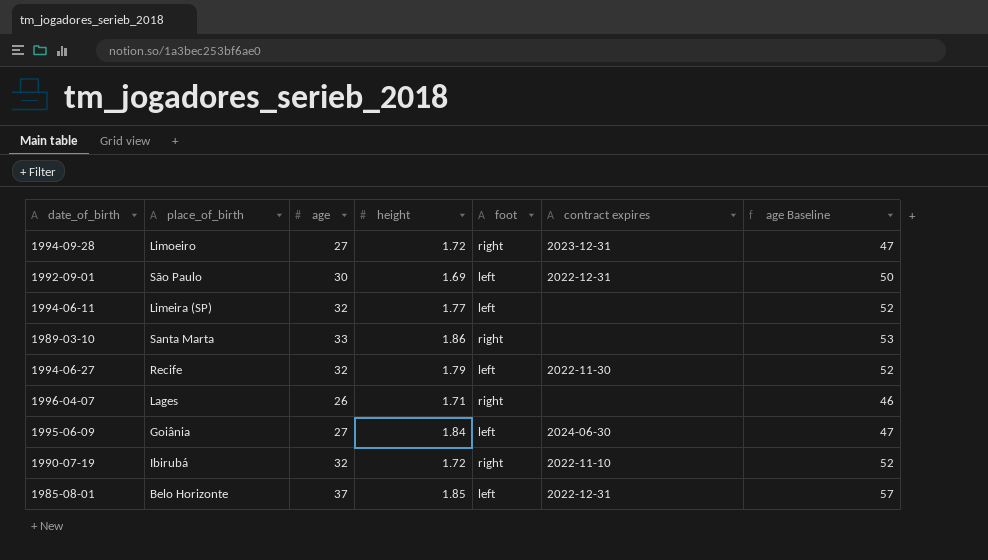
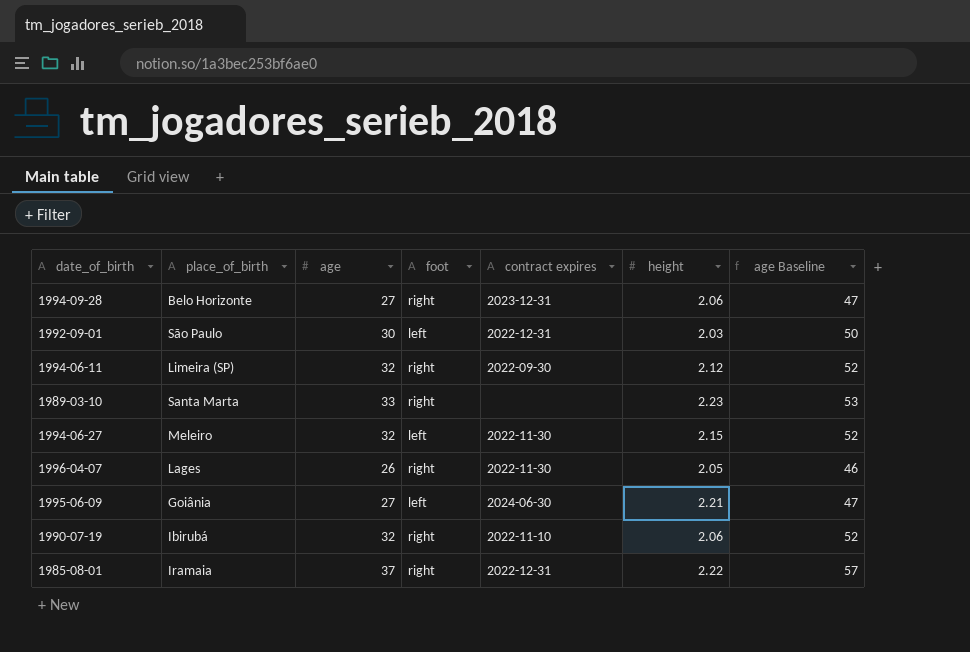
column height | position: 4 -> 6
1994-09-28 | place_of_birth: Limoeiro -> Belo Horizonte
1994-09-28 | height: 1.72 -> 2.06
1992-09-01 | height: 1.69 -> 2.03
1994-06-11 | foot: left -> right
1994-06-11 | contract expires: none -> 2022-09-30
1994-06-11 | height: 1.77 -> 2.12
1989-03-10 | height: 1.86 -> 2.23
1994-06-27 | place_of_birth: Recife -> Meleiro
1994-06-27 | height: 1.79 -> 2.15
1996-04-07 | contract expires: none -> 2022-11-30
1996-04-07 | height: 1.71 -> 2.05
1995-06-09 | height: 1.84 -> 2.21
1990-07-19 | height: 1.72 -> 2.06
1985-08-01 | place_of_birth: Belo Horizonte -> Iramaia
1985-08-01 | foot: left -> right
1985-08-01 | height: 1.85 -> 2.22

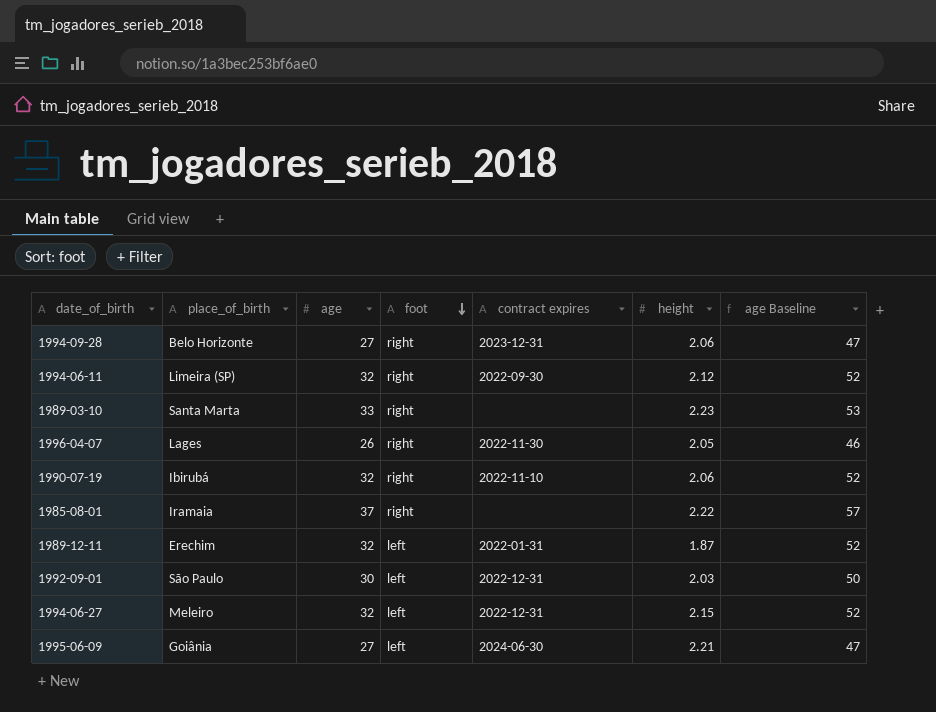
row order: none -> foot descending
1985-08-01 | contract expires: 2022-12-31 -> none
row 1989-12-11: none -> Erechim | 32 | left | 2022-01-31 | 1.87 | 52
1994-06-27 | contract expires: 2022-11-30 -> 2022-12-31

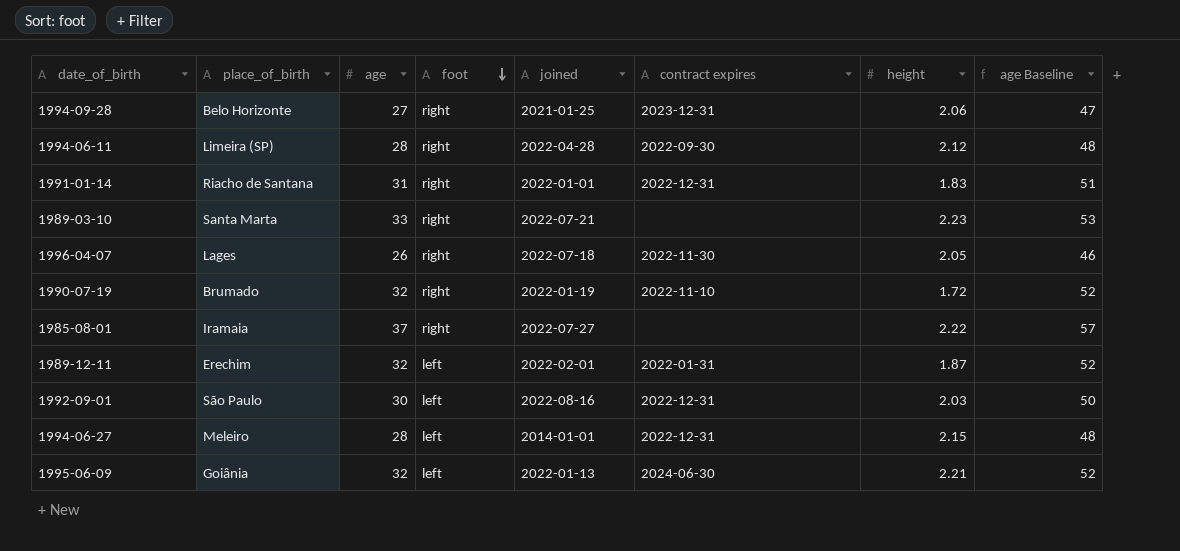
column joined | position: none -> 5
1994-06-11 | age: 32 -> 28
1994-06-11 | age Baseline: 52 -> 48
row 1991-01-14: none -> Riacho de Santana | 31 | right | 2022-01-01 | 2022-12-31 | 1.83 | 51
1990-07-19 | place_of_birth: Ibirubá -> Brumado
1990-07-19 | height: 2.06 -> 1.72
1994-06-27 | age: 32 -> 28
1994-06-27 | age Baseline: 52 -> 48
1995-06-09 | age: 27 -> 32
1995-06-09 | age Baseline: 47 -> 52

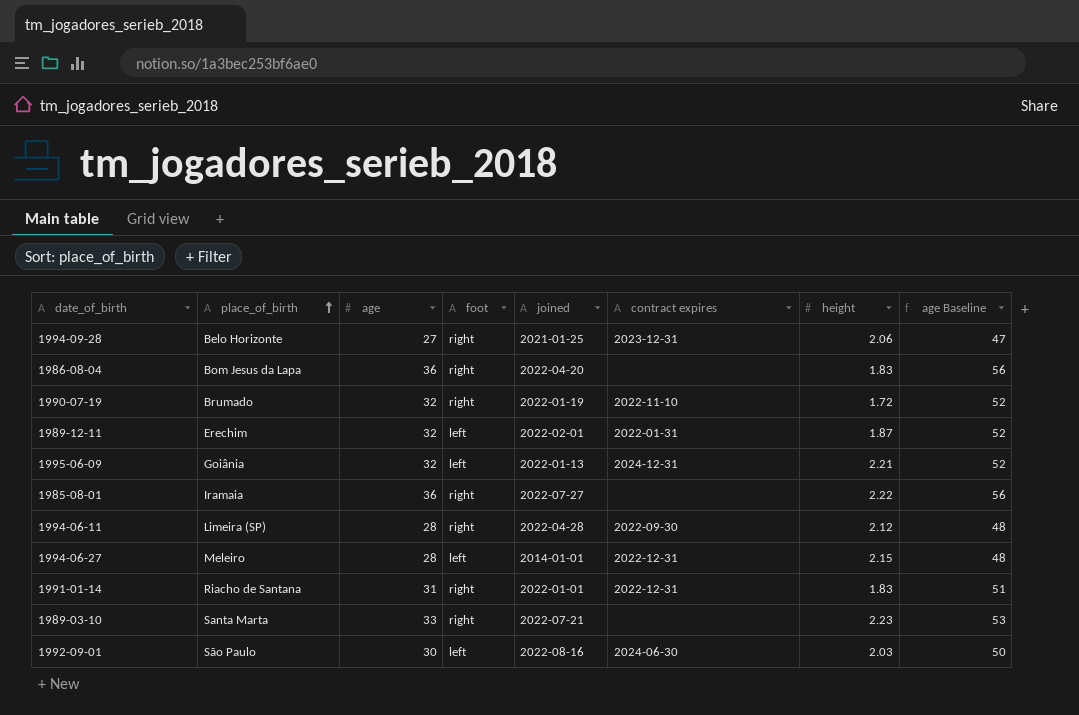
row order: foot descending -> place_of_birth ascending
row 1996-04-07: Lages | 26 | right | 2022-07-18 | 2022-11-30 | 2.05 | 46 -> none
row 1986-08-04: none -> Bom Jesus da Lapa | 36 | right | 2022-04-20 | none | 1.83 | 56
1995-06-09 | contract expires: 2024-06-30 -> 2024-12-31
1985-08-01 | age: 37 -> 36
1985-08-01 | age Baseline: 57 -> 56
1992-09-01 | contract expires: 2022-12-31 -> 2024-06-30

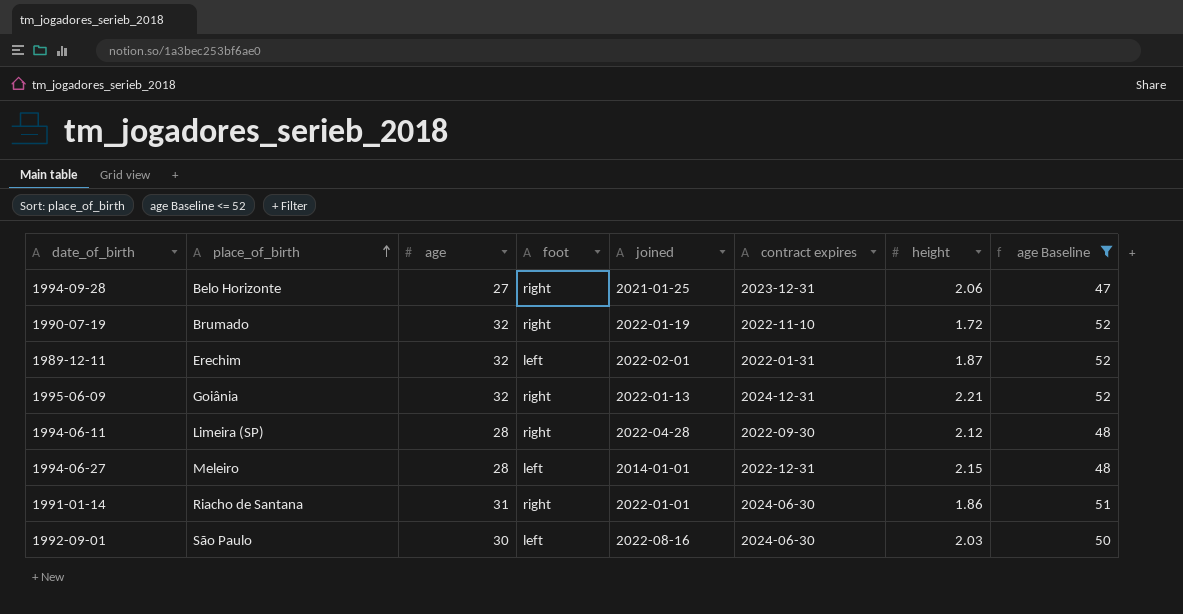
filter: none -> age Baseline <= 52
1995-06-09 | foot: left -> right
1991-01-14 | contract expires: 2022-12-31 -> 2024-06-30
1991-01-14 | height: 1.83 -> 1.86

